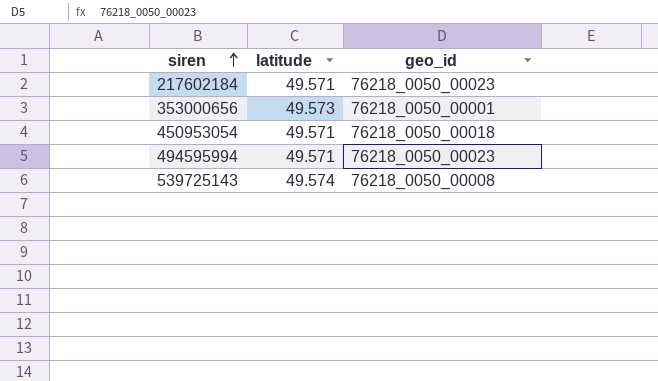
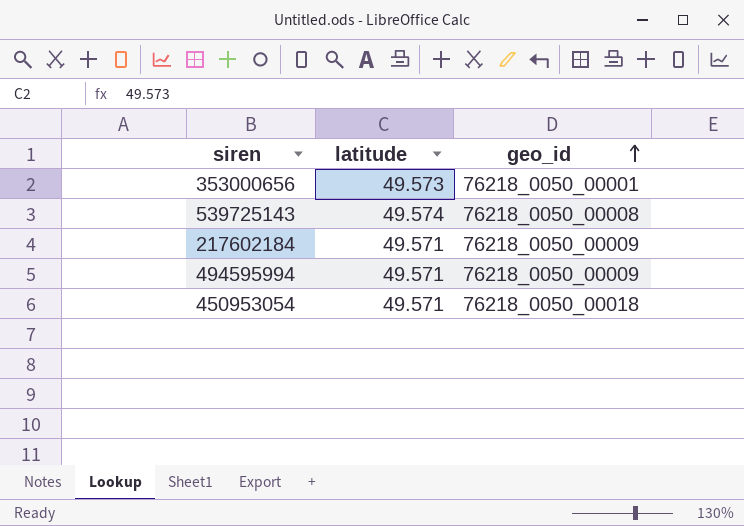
row order: siren ascending -> geo_id ascending
217602184 | geo_id: 76218_0050_00023 -> 76218_0050_00009
494595994 | geo_id: 76218_0050_00023 -> 76218_0050_00009

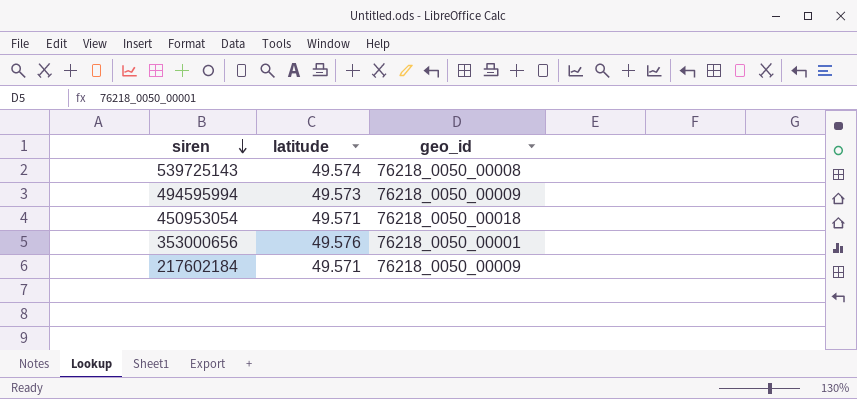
row order: geo_id ascending -> siren descending
494595994 | latitude: 49.571 -> 49.573
353000656 | latitude: 49.573 -> 49.576

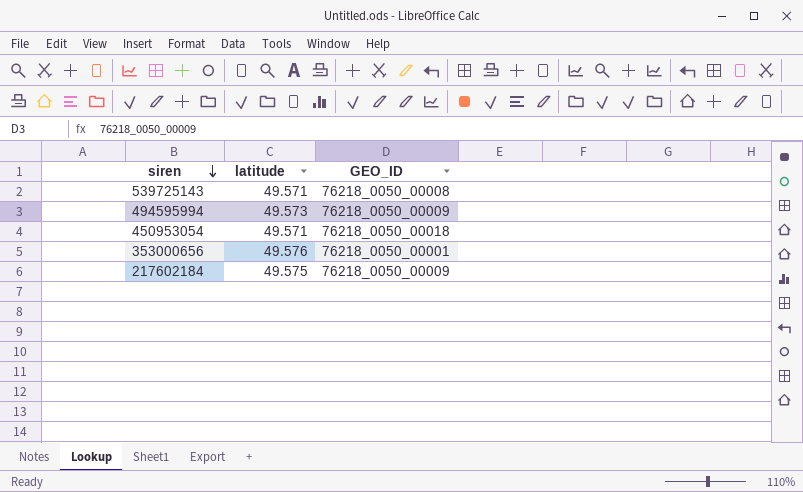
column name: geo_id -> GEO_ID
539725143 | latitude: 49.574 -> 49.571
217602184 | latitude: 49.571 -> 49.575

